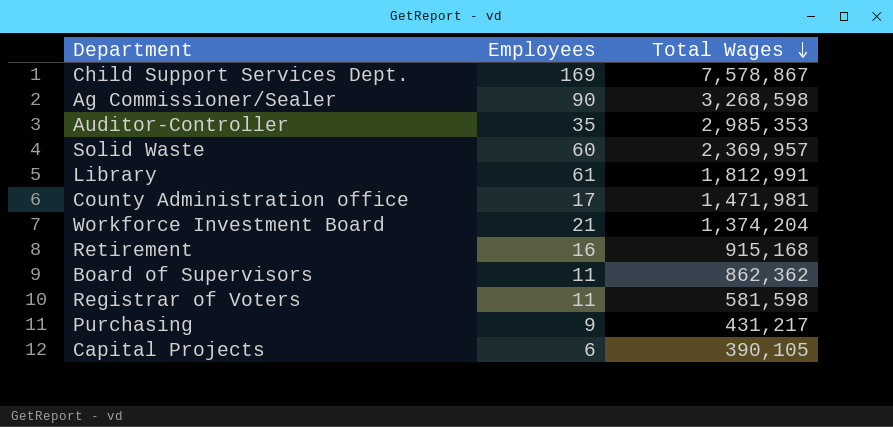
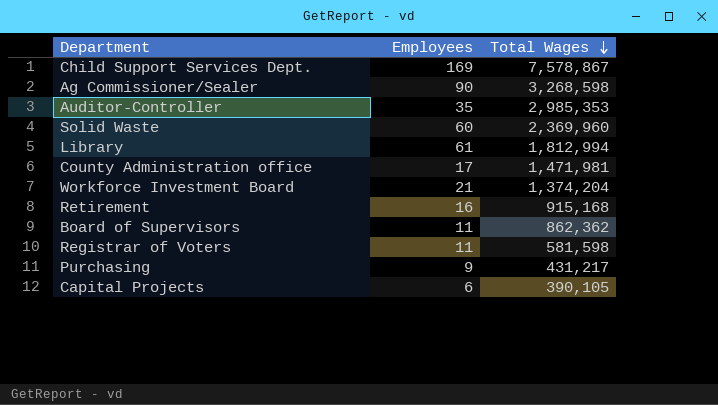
Solid Waste | Total Wages: 2,369,957 -> 2,369,960
Library | Total Wages: 1,812,991 -> 1,812,994

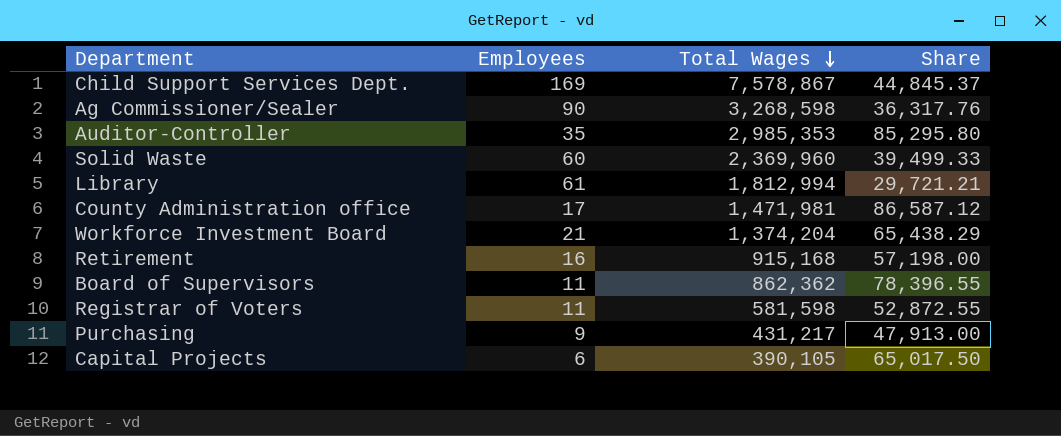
column Share | formula: none -> [Total Wages] / [Employees]

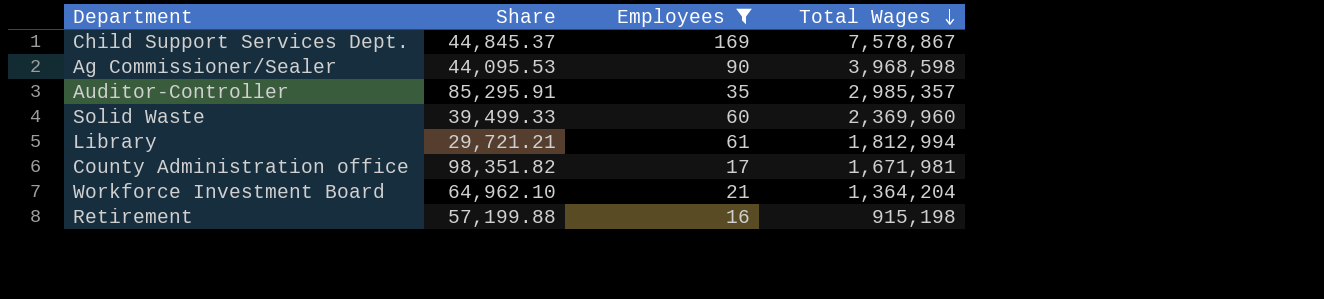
filter: none -> Employees >= 16
column Share | position: 4 -> 2
Ag Commissioner/Sealer | Share: 36,317.76 -> 44,095.53
Ag Commissioner/Sealer | Total Wages: 3,268,598 -> 3,968,598
Auditor-Controller | Share: 85,295.80 -> 85,295.91
Auditor-Controller | Total Wages: 2,985,353 -> 2,985,357
County Administration office | Share: 86,587.12 -> 98,351.82
County Administration office | Total Wages: 1,471,981 -> 1,671,981
Workforce Investment Board | Share: 65,438.29 -> 64,962.10
Workforce Investment Board | Total Wages: 1,374,204 -> 1,364,204
Retirement | Share: 57,198.00 -> 57,199.88
Retirement | Total Wages: 915,168 -> 915,198

